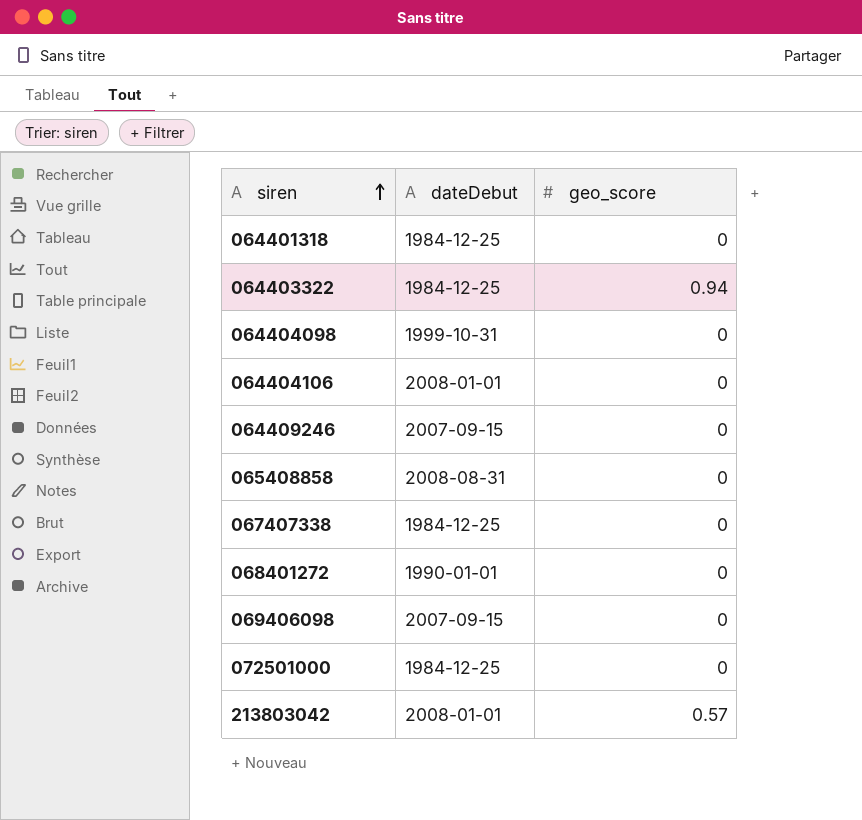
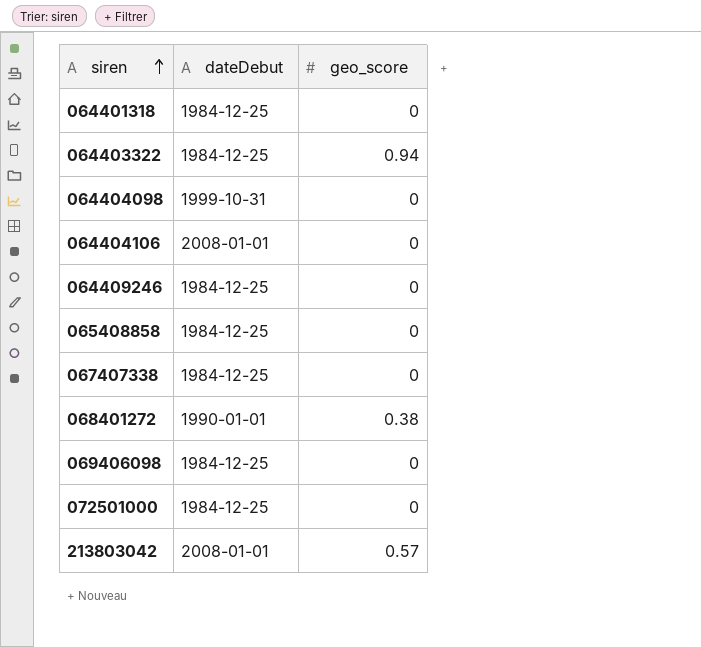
064409246 | dateDebut: 2007-09-15 -> 1984-12-25
065408858 | dateDebut: 2008-08-31 -> 1984-12-25
068401272 | geo_score: 0 -> 0.38
069406098 | dateDebut: 2007-09-15 -> 1984-12-25

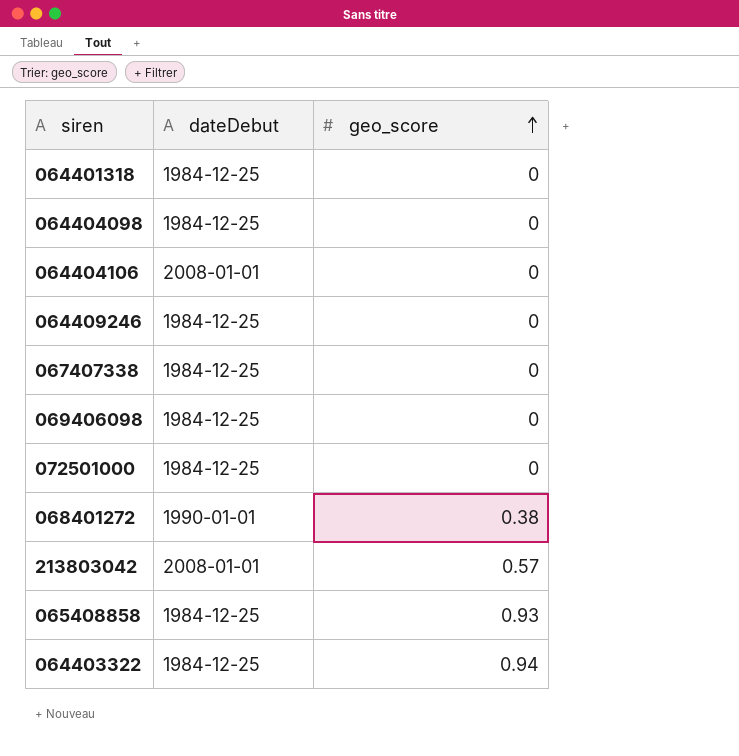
row order: siren ascending -> geo_score ascending
064404098 | dateDebut: 1999-10-31 -> 1984-12-25
065408858 | geo_score: 0 -> 0.93

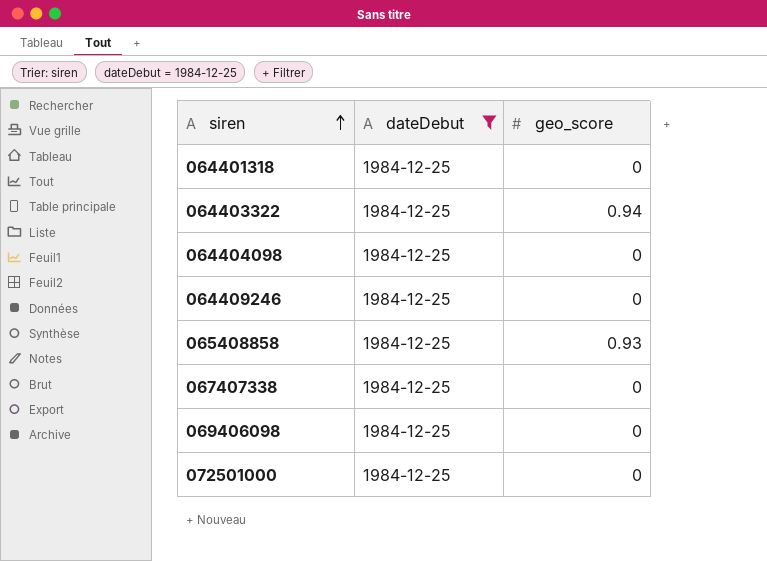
filter: none -> dateDebut = 1984-12-25
row order: geo_score ascending -> siren ascending

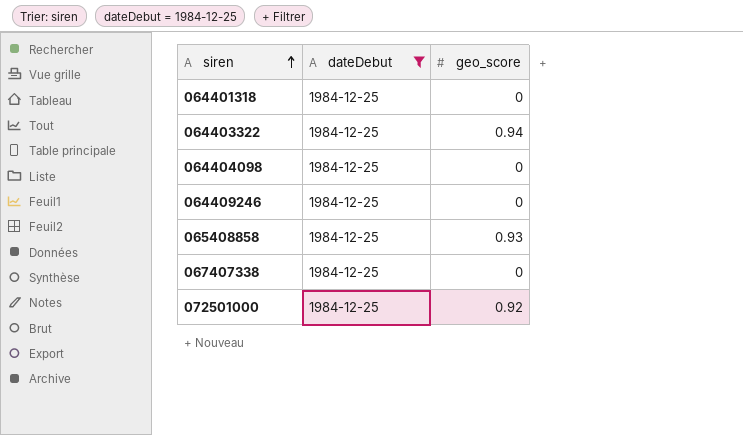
row 069406098: 1984-12-25 | 0 -> none
072501000 | geo_score: 0 -> 0.92

